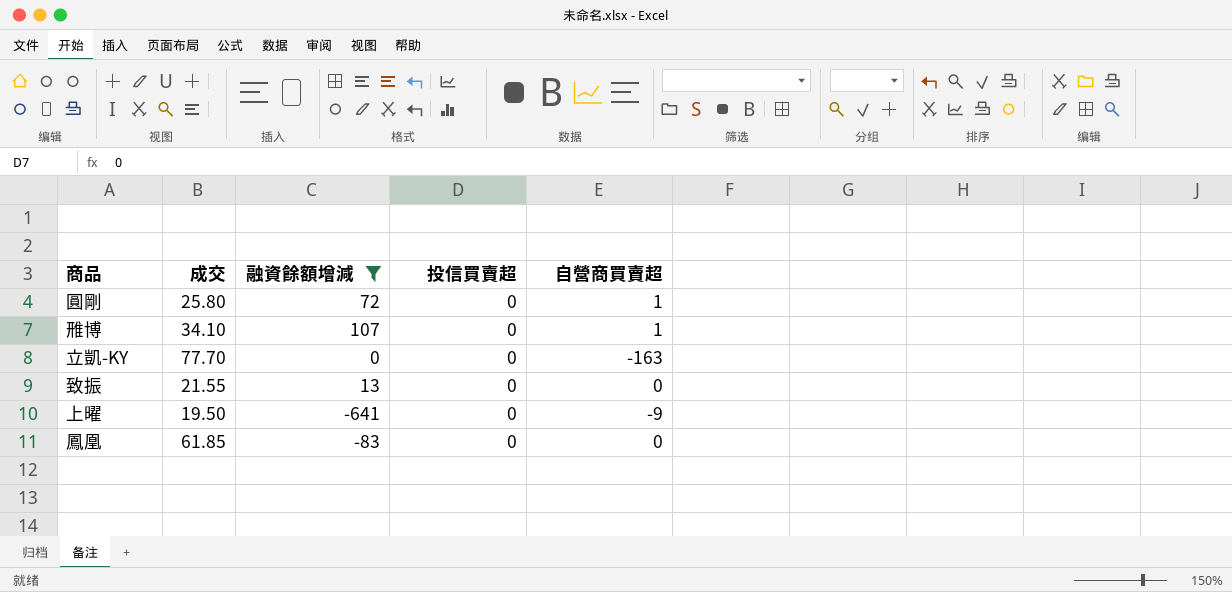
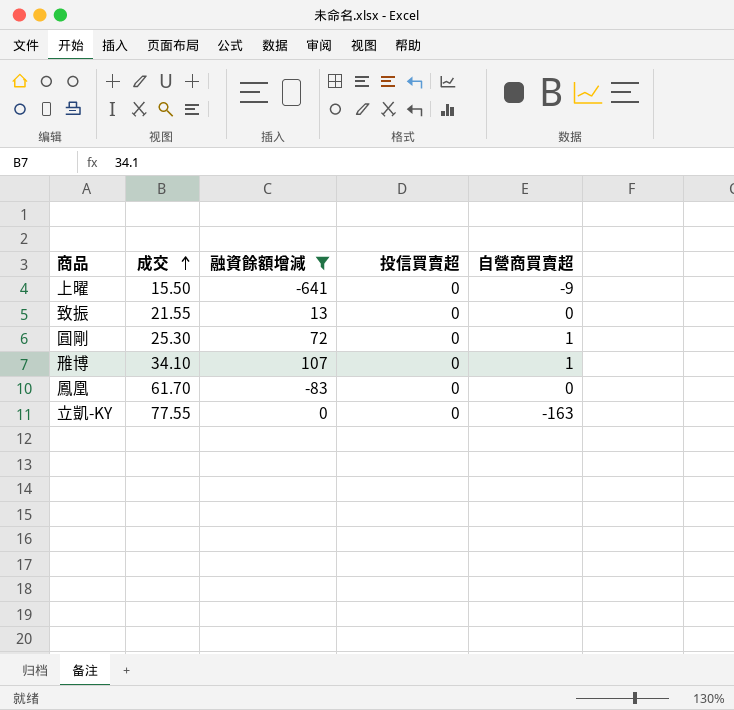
row order: none -> 成交 ascending
上曜 | 成交: 19.50 -> 15.50
圓剛 | 成交: 25.80 -> 25.30
鳳凰 | 成交: 61.85 -> 61.70
立凱-KY | 成交: 77.70 -> 77.55

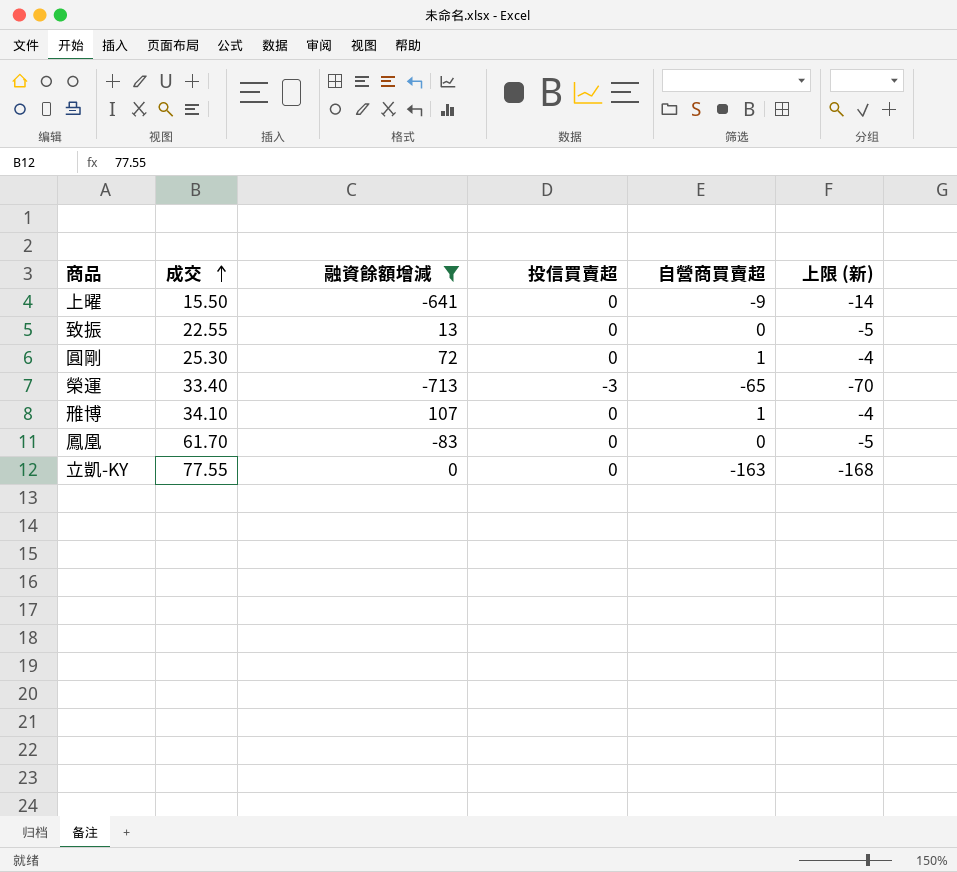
column 上限 (新) | formula: none -> [自營商買賣超] - 5
致振 | 成交: 21.55 -> 22.55
row 榮運: none -> 33.40 | -713 | -3 | -65 | -70

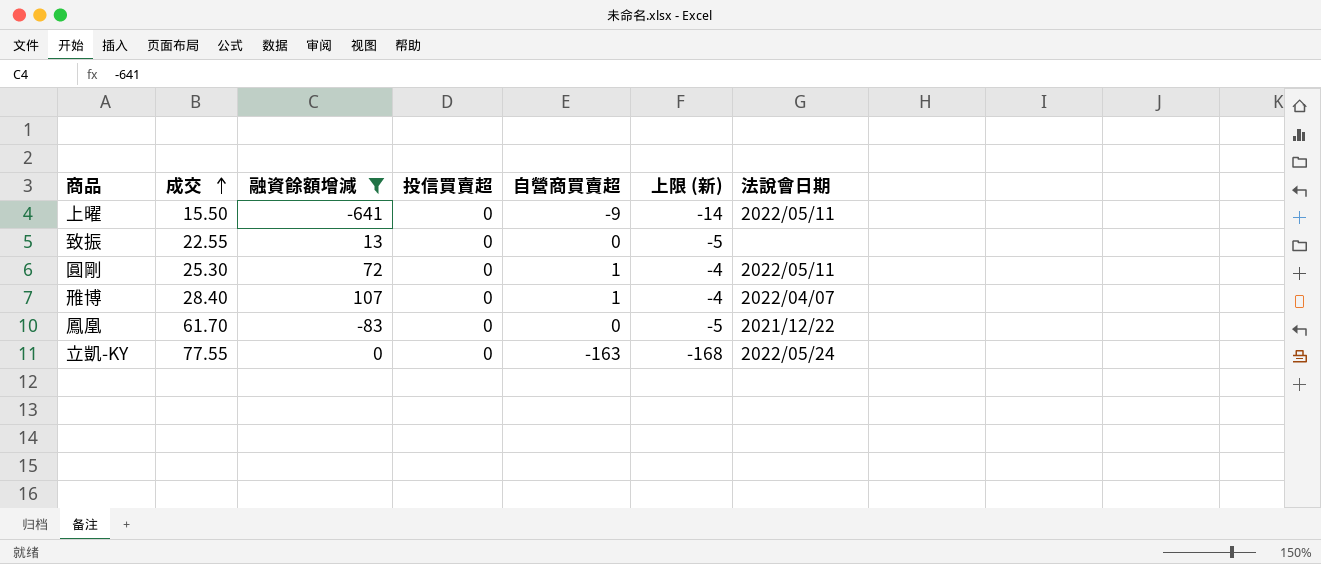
column 法說會日期 | position: none -> 7
row 榮運: 33.40 | -713 | -3 | -65 | -70 -> none
雃博 | 成交: 34.10 -> 28.40

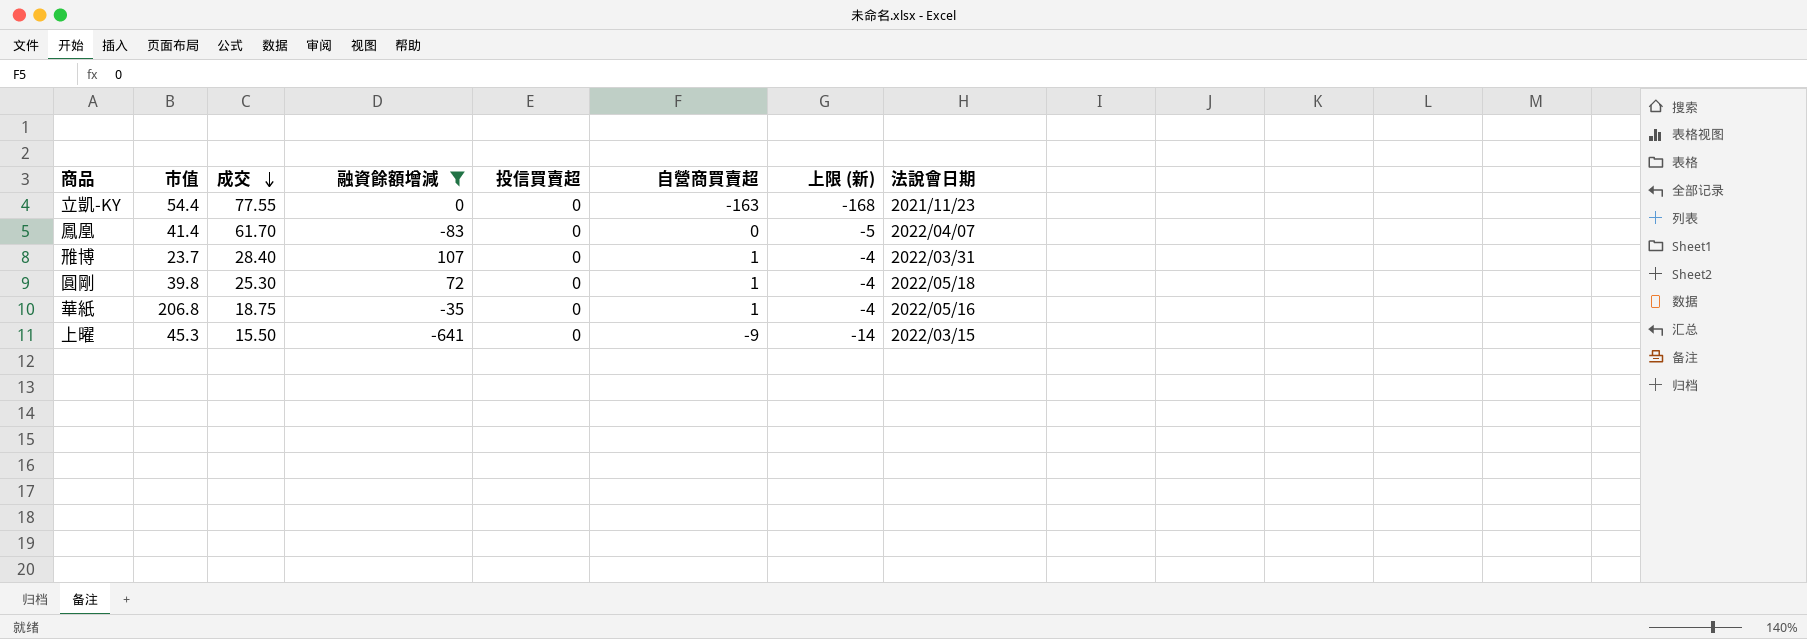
row order: 成交 ascending -> 成交 descending
column 市值 | position: none -> 2
row 致振: 22.55 | 13 | 0 | 0 | -5 | none -> none
立凱-KY | 法說會日期: 2022/05/24 -> 2021/11/23
鳳凰 | 法說會日期: 2021/12/22 -> 2022/04/07
雃博 | 法說會日期: 2022/04/07 -> 2022/03/31
圓剛 | 法說會日期: 2022/05/11 -> 2022/05/18
row 華紙: none -> 206.8 | 18.75 | -35 | 0 | 1 | -4 | 2022/05/16
上曜 | 法說會日期: 2022/05/11 -> 2022/03/15

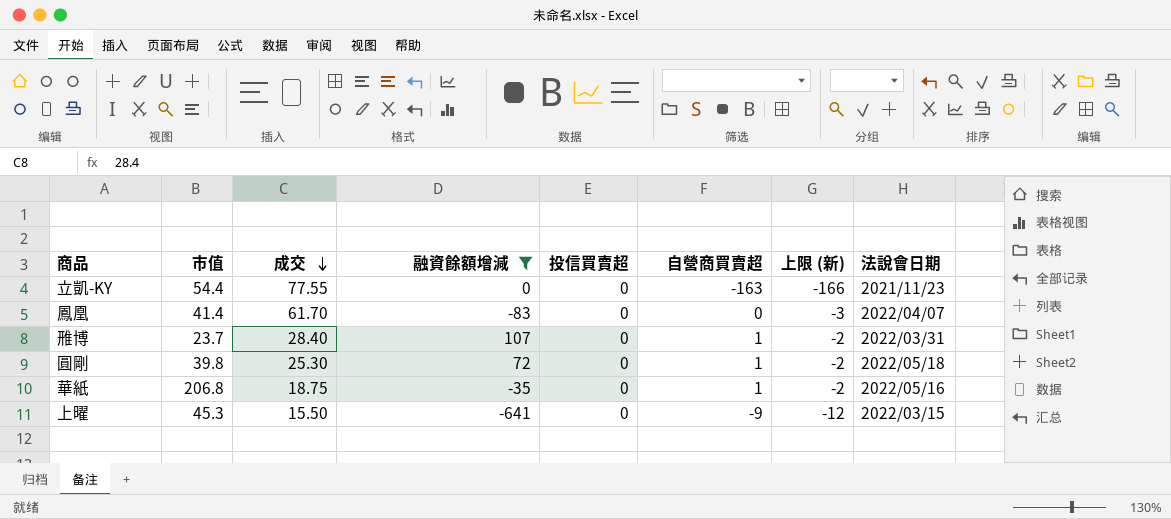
column 上限 (新) | formula: [自營商買賣超] - 5 -> [自營商買賣超] - 3

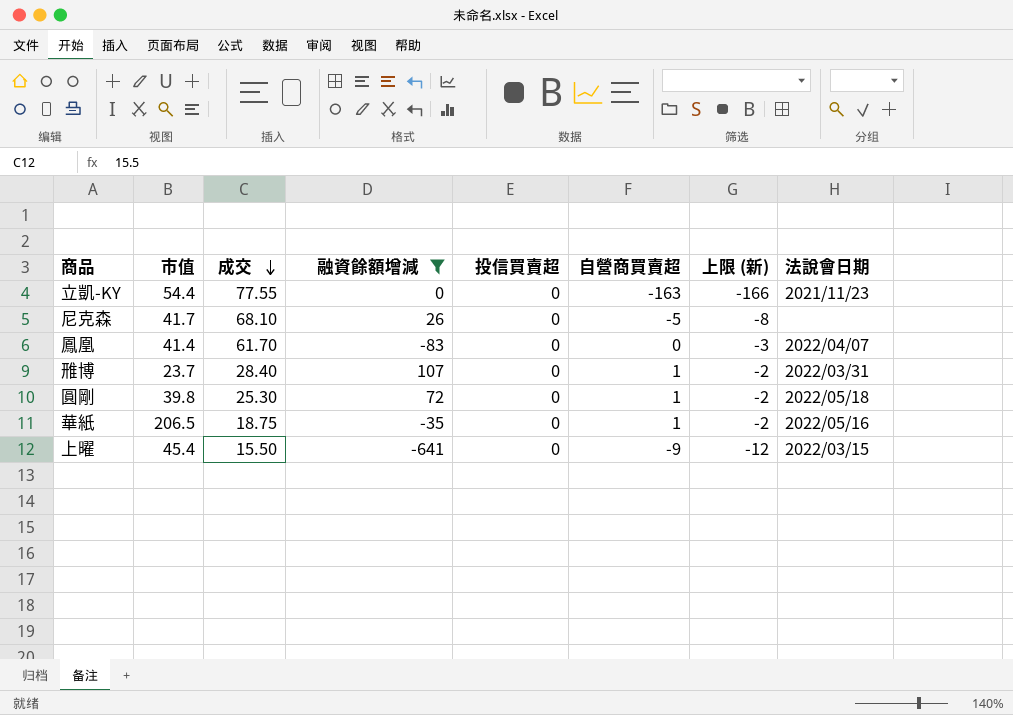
row 尼克森: none -> 41.7 | 68.10 | 26 | 0 | -5 | -8 | none
華紙 | 市值: 206.8 -> 206.5
上曜 | 市值: 45.3 -> 45.4

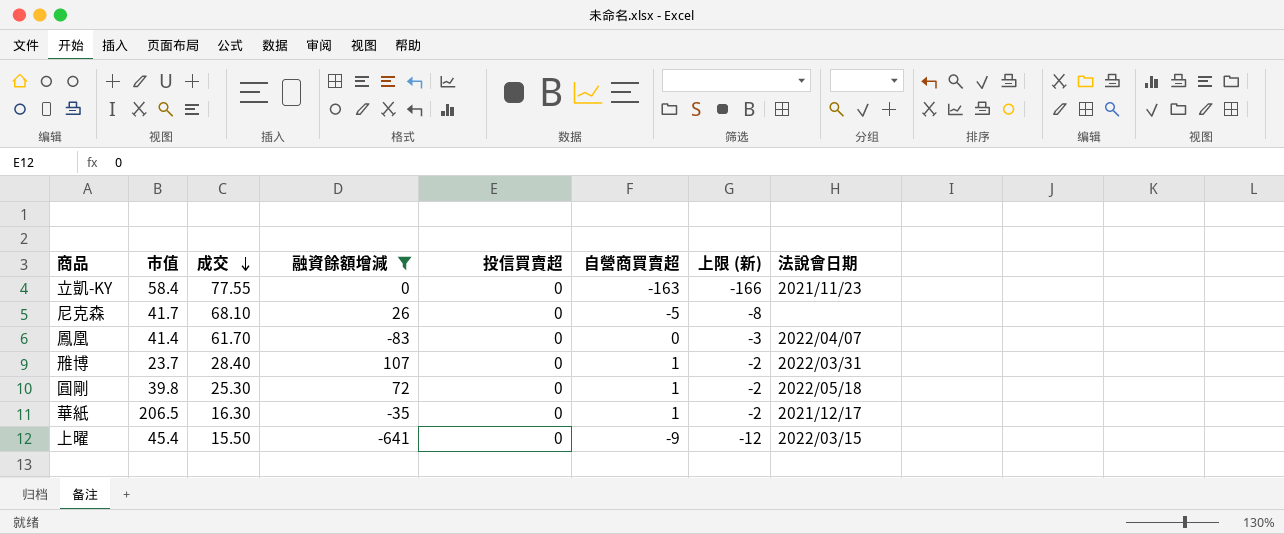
立凱-KY | 市值: 54.4 -> 58.4
華紙 | 成交: 18.75 -> 16.30
華紙 | 法說會日期: 2022/05/16 -> 2021/12/17

